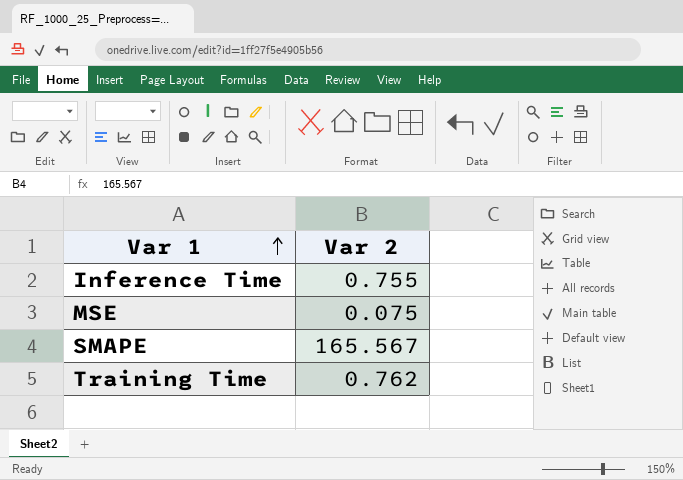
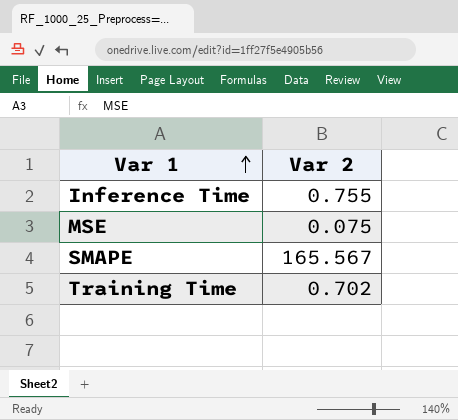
Training Time | Var 2: 0.762 -> 0.702

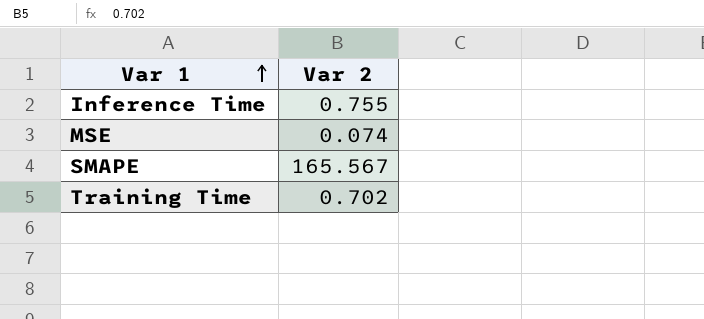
MSE | Var 2: 0.075 -> 0.074

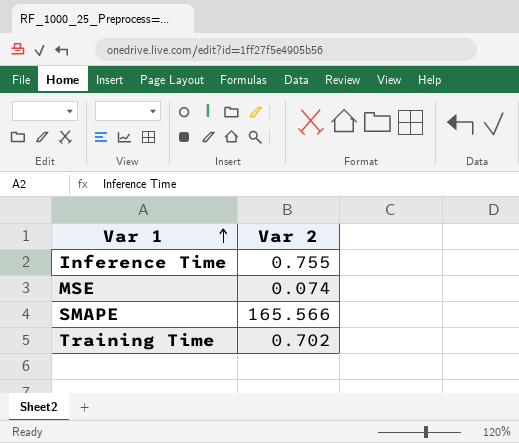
SMAPE | Var 2: 165.567 -> 165.566

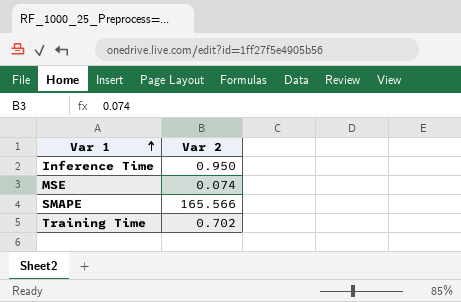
Inference Time | Var 2: 0.755 -> 0.950

